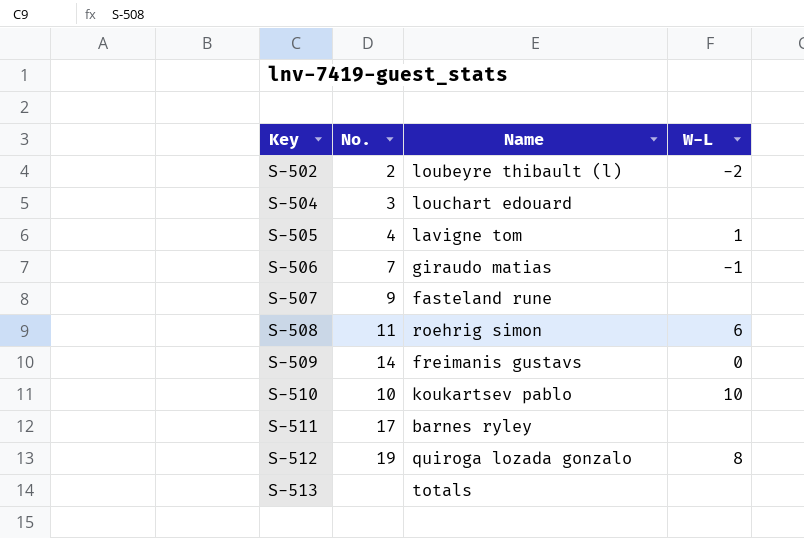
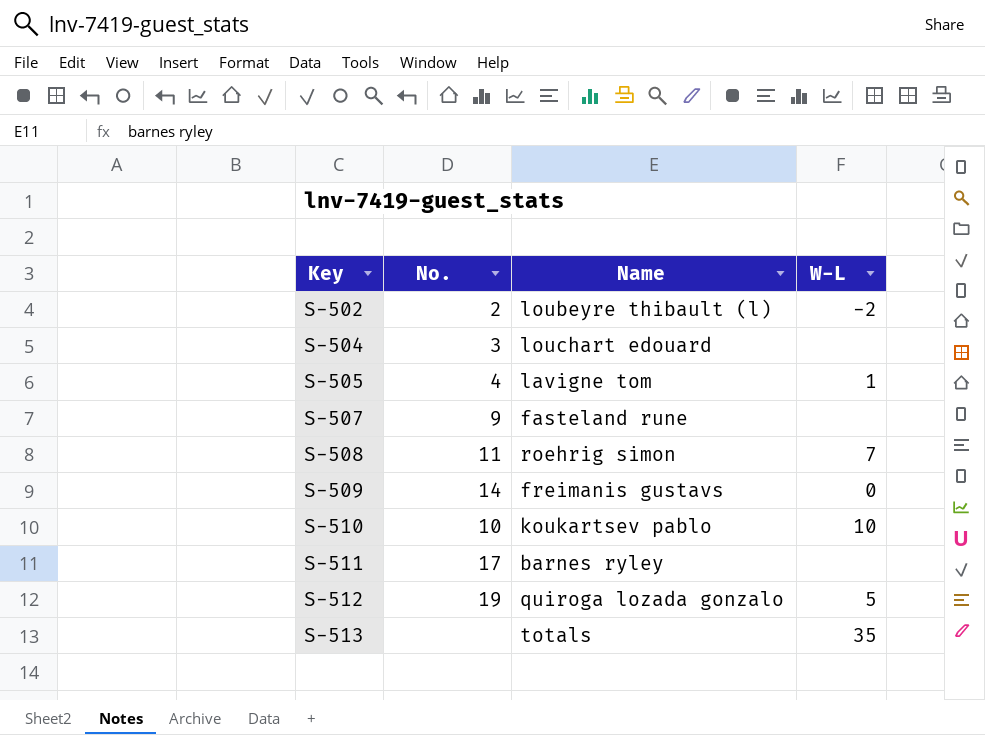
row S-506: 7 | giraudo matias | -1 -> none
S-508 | W-L: 6 -> 7
S-512 | W-L: 8 -> 5
S-513 | W-L: none -> 35

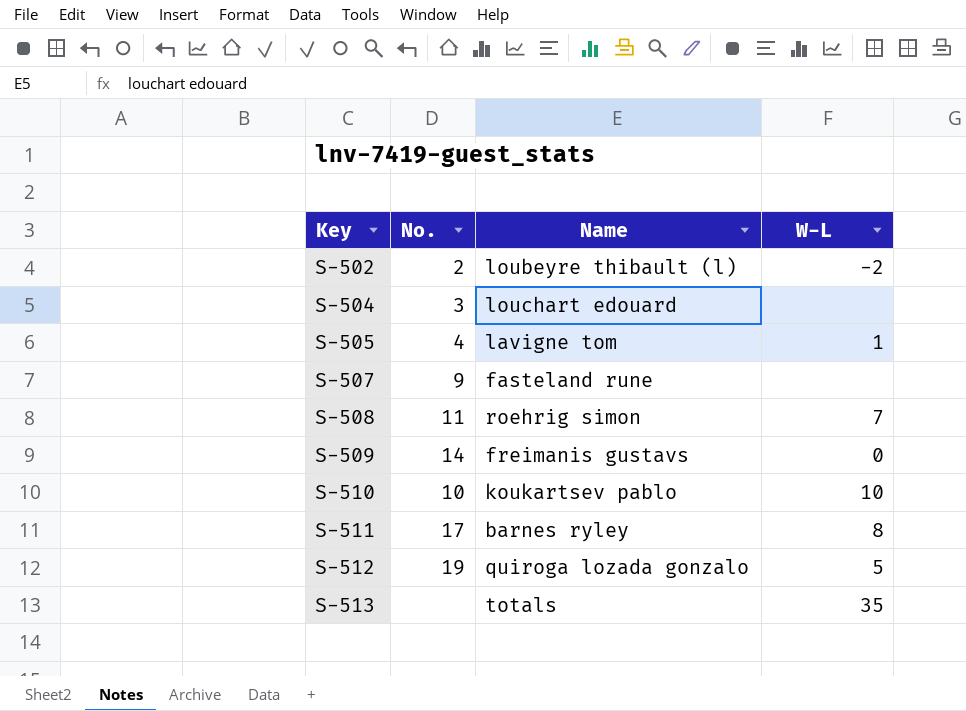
S-511 | W-L: none -> 8

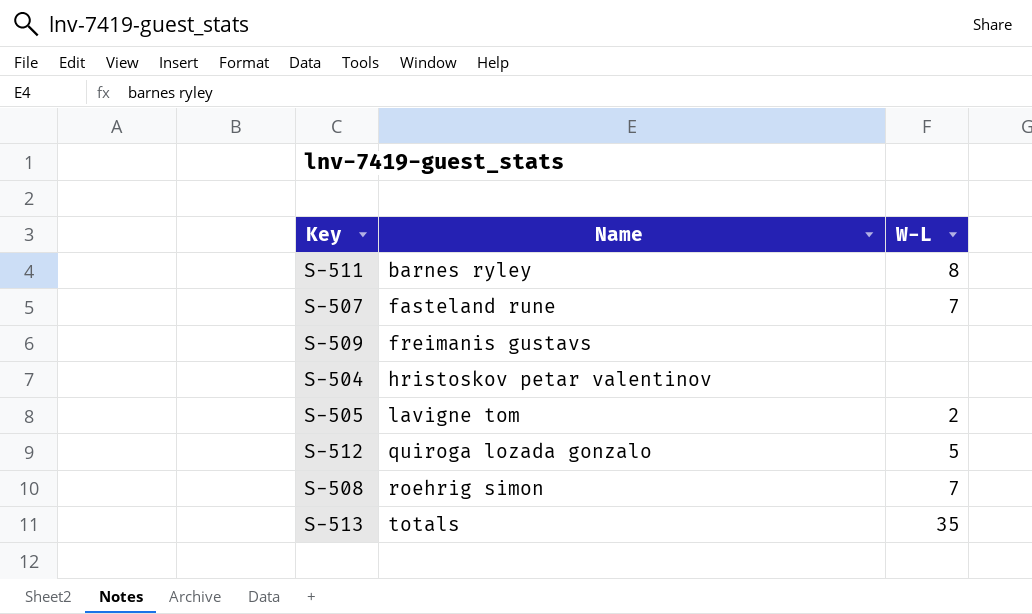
row order: Key ascending -> Name ascending
column No. | position: 2 -> none
row S-502: 2 | loubeyre thibault (l) | -2 -> none
row S-510: 10 | koukartsev pablo | 10 -> none
S-507 | W-L: none -> 7
S-509 | W-L: 0 -> none
S-504 | Name: louchart edouard -> hristoskov petar valentinov
S-505 | W-L: 1 -> 2

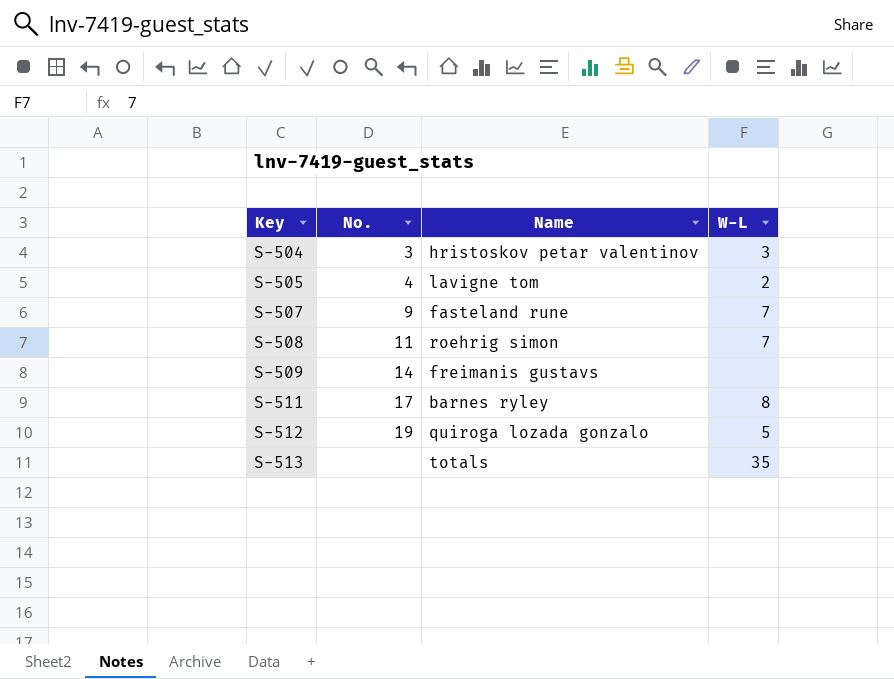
row order: Name ascending -> Key ascending
column No. | position: none -> 2
S-504 | W-L: none -> 3

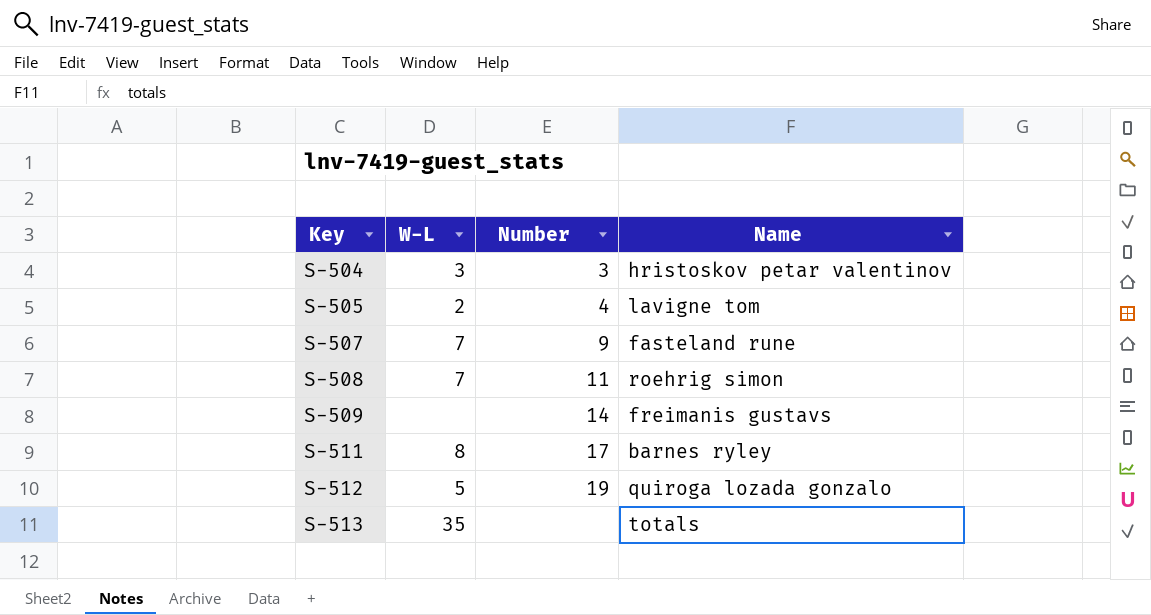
column W-L | position: 4 -> 2
column name: No. -> Number

